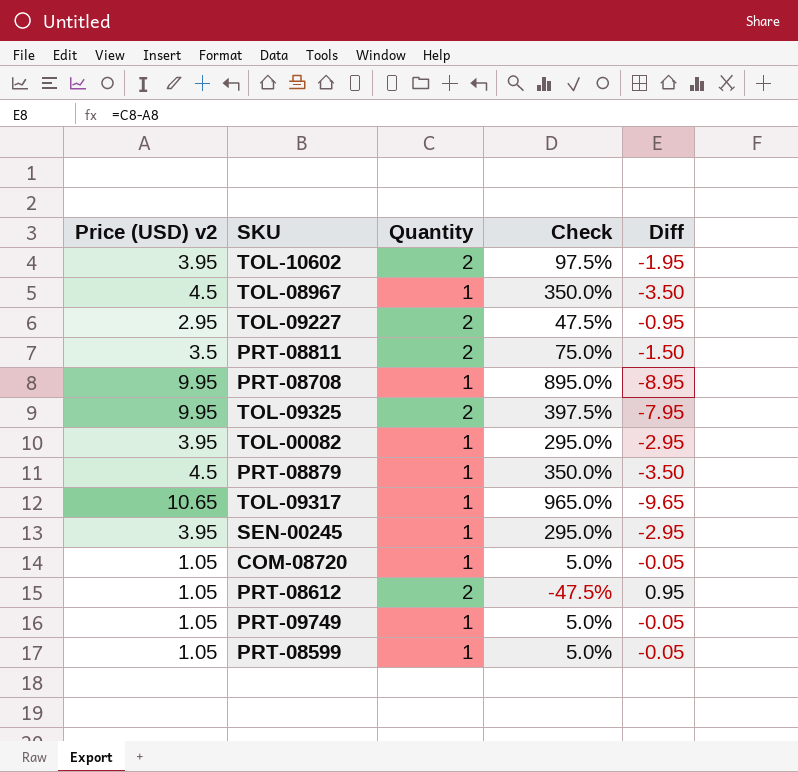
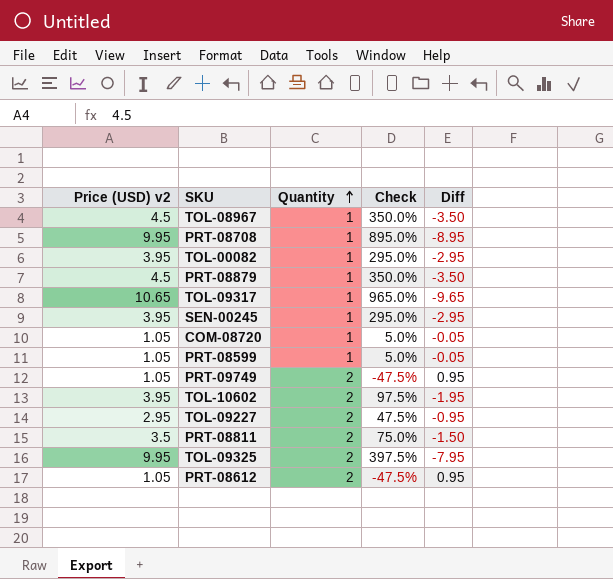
row order: none -> Quantity ascending
PRT-09749 | Quantity: 1 -> 2
PRT-09749 | Check: 5.0% -> -47.5%
PRT-09749 | Diff: -0.05 -> 0.95

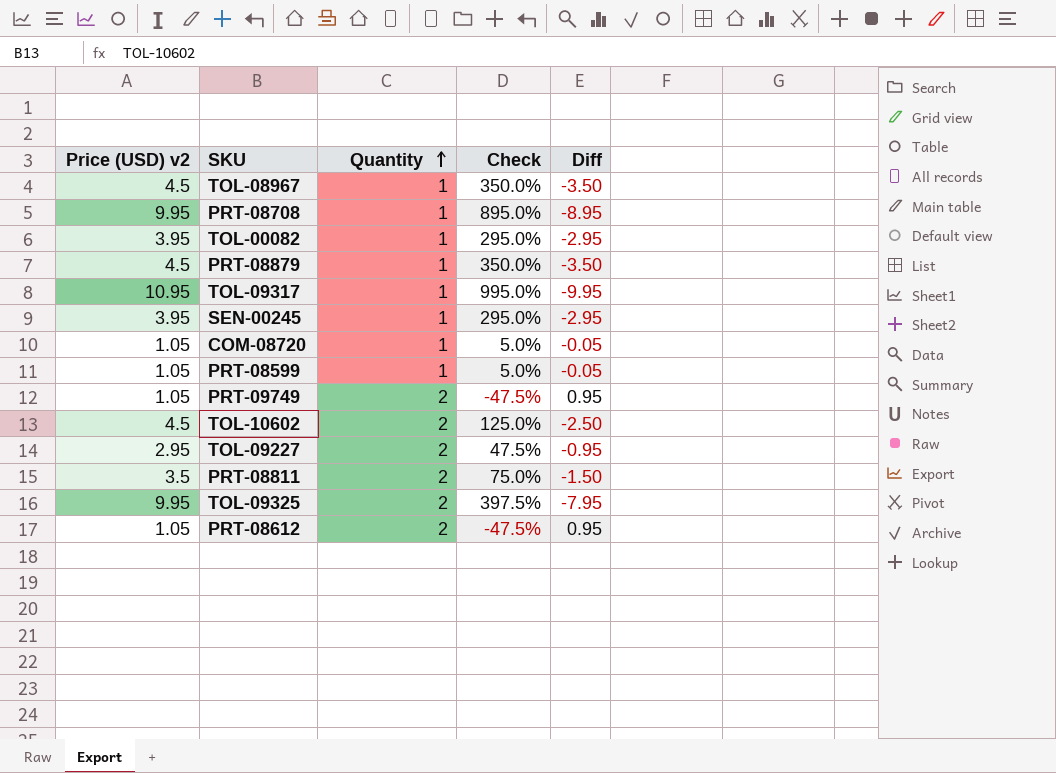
TOL-09317 | Price (USD) v2: 10.65 -> 10.95
TOL-09317 | Check: 965.0% -> 995.0%
TOL-09317 | Diff: -9.65 -> -9.95
TOL-10602 | Price (USD) v2: 3.95 -> 4.5
TOL-10602 | Check: 97.5% -> 125.0%
TOL-10602 | Diff: -1.95 -> -2.50

